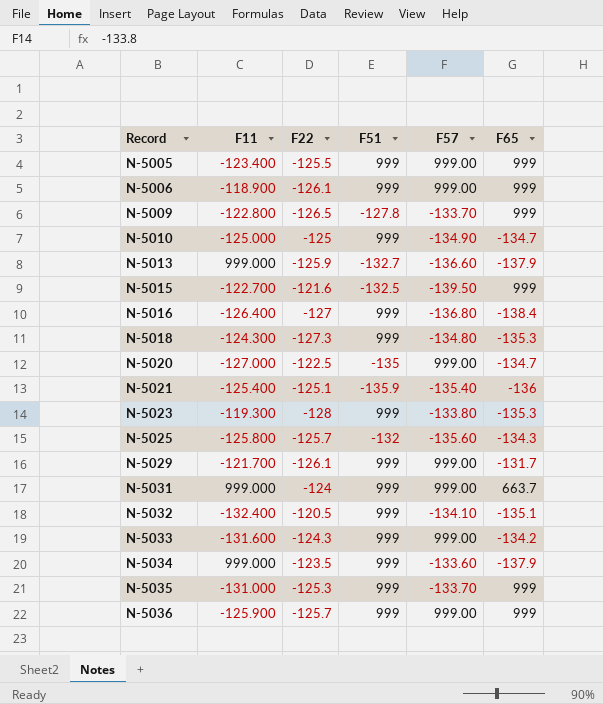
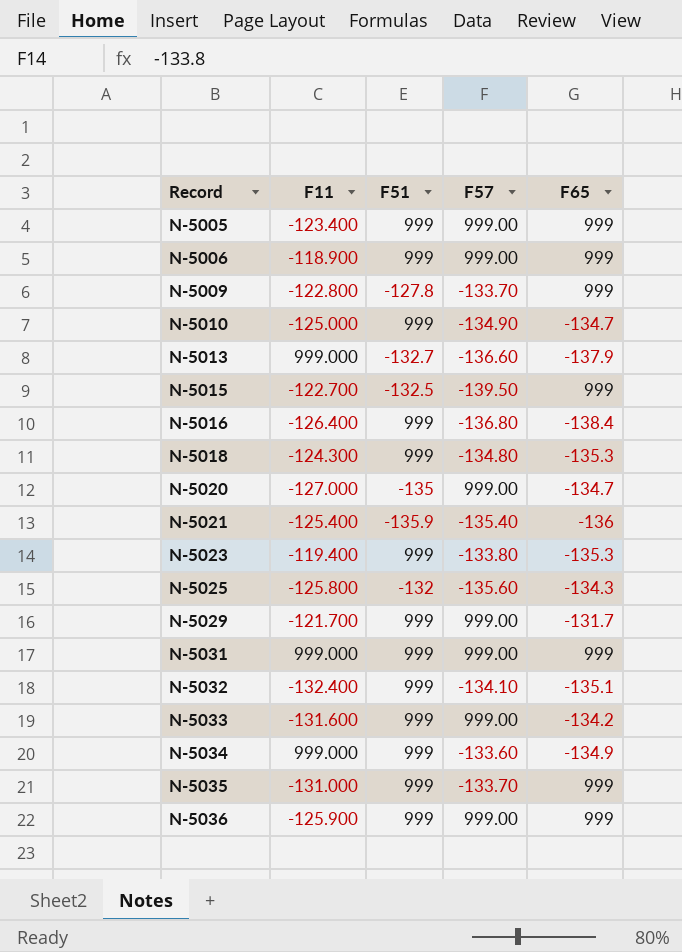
column F22 | position: 3 -> none
N-5023 | F11: -119.300 -> -119.400
N-5031 | F65: 663.7 -> 999
N-5034 | F65: -137.9 -> -134.9

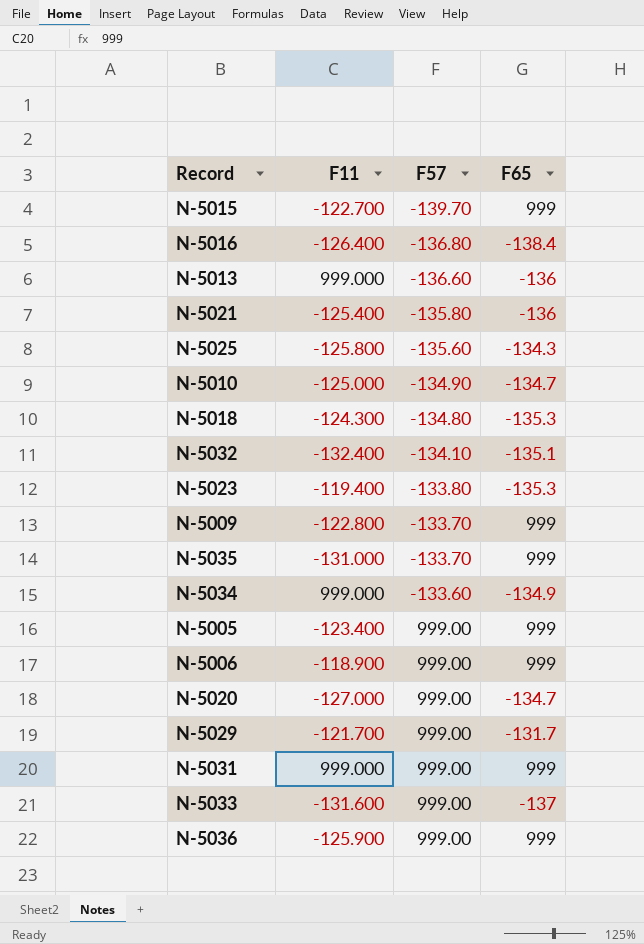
row order: Record ascending -> F57 ascending
column F51 | position: 3 -> none
N-5015 | F57: -139.50 -> -139.70
N-5013 | F65: -137.9 -> -136
N-5021 | F57: -135.40 -> -135.80
N-5033 | F65: -134.2 -> -137

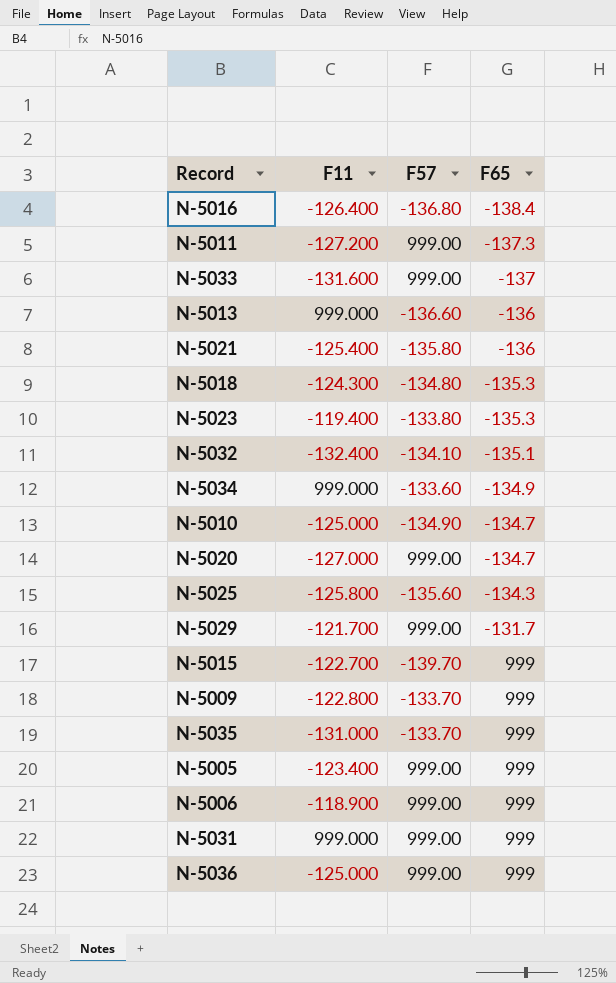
row order: F57 ascending -> F65 ascending
row N-5011: none -> -127.200 | 999.00 | -137.3
N-5036 | F11: -125.900 -> -125.000

